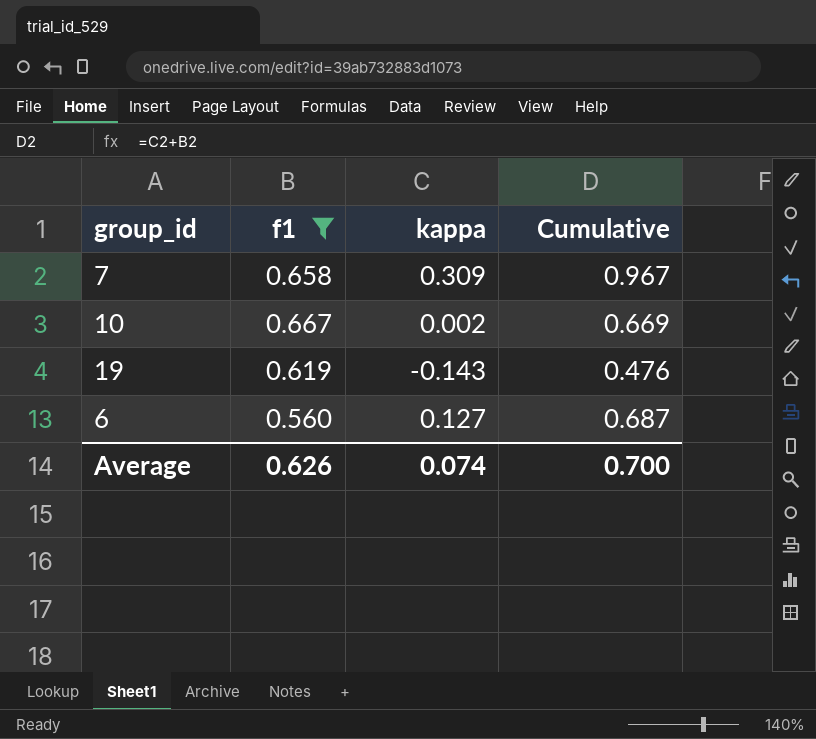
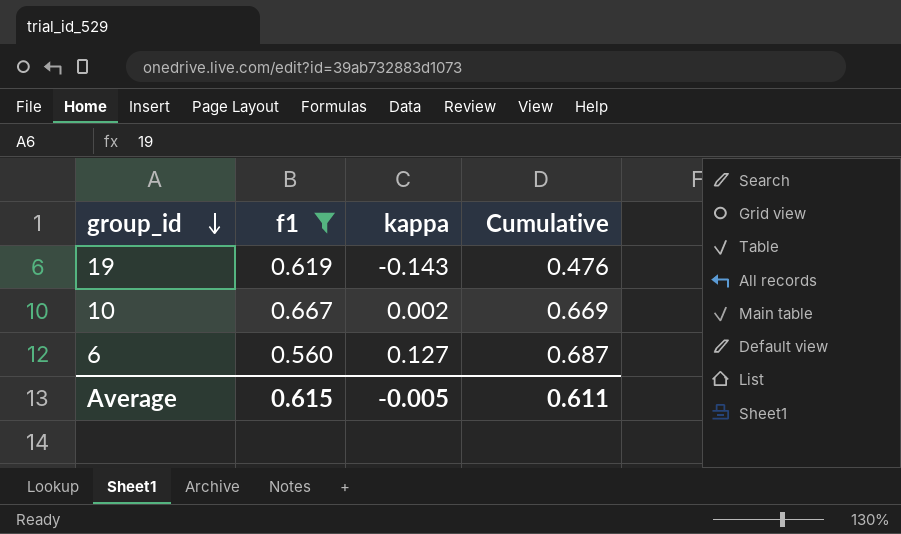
row order: none -> group_id descending
row 7: 0.658 | 0.309 | 0.967 -> none
Average | f1: 0.626 -> 0.615
Average | kappa: 0.074 -> -0.005
Average | Cumulative: 0.700 -> 0.611

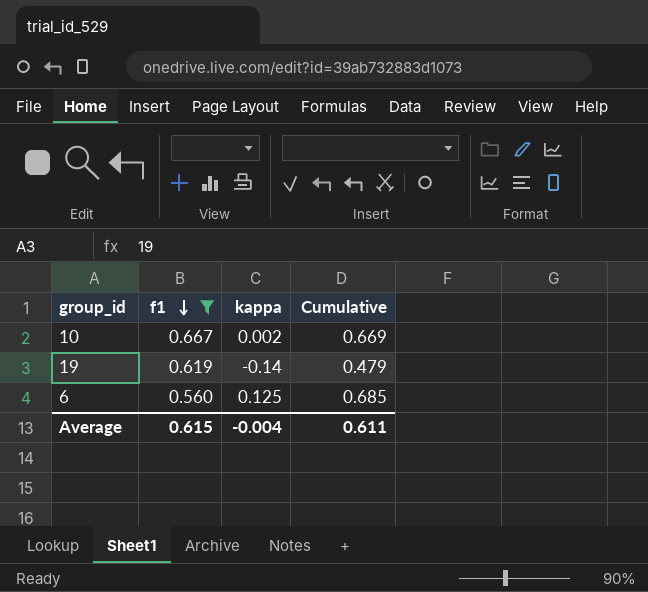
row order: group_id descending -> f1 descending
19 | kappa: -0.143 -> -0.14
19 | Cumulative: 0.476 -> 0.479
6 | kappa: 0.127 -> 0.125
6 | Cumulative: 0.687 -> 0.685
Average | kappa: -0.005 -> -0.004

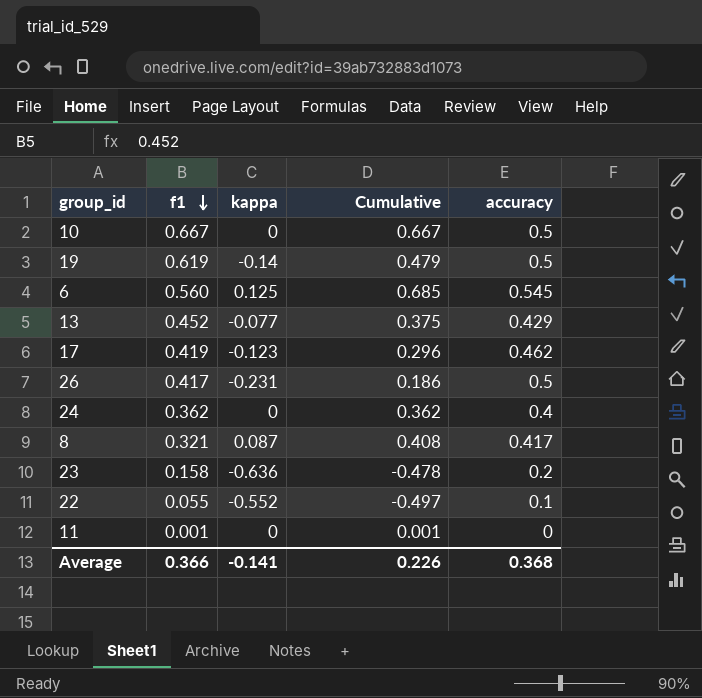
filter: f1 >= 0.560 -> none
column accuracy | position: none -> 5
10 | kappa: 0.002 -> 0
10 | Cumulative: 0.669 -> 0.667
Average | f1: 0.615 -> 0.366
Average | kappa: -0.004 -> -0.141
Average | Cumulative: 0.611 -> 0.226

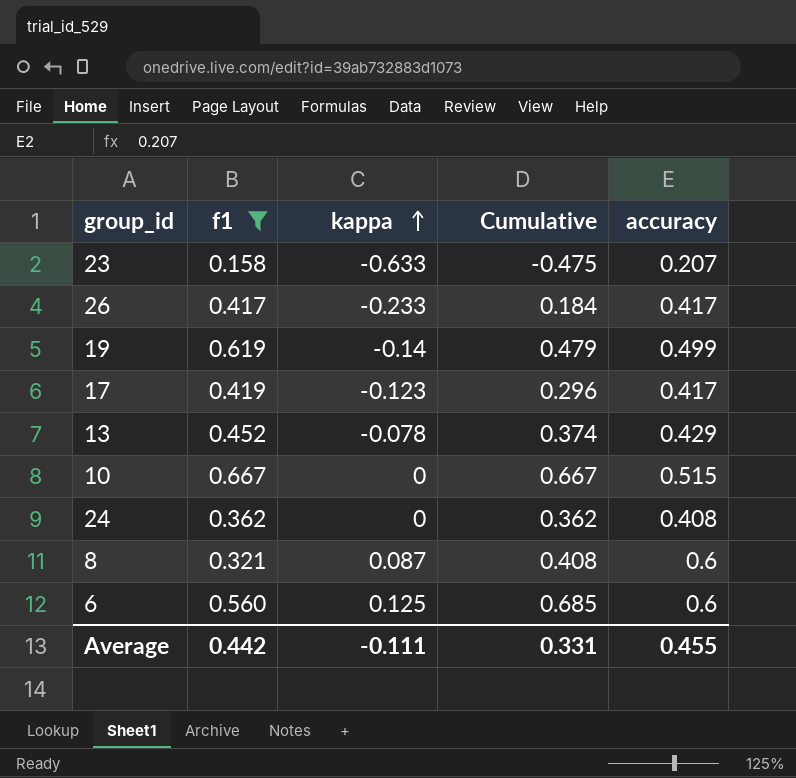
filter: none -> f1 >= 0.158
row order: f1 descending -> kappa ascending
23 | kappa: -0.636 -> -0.633
23 | Cumulative: -0.478 -> -0.475
23 | accuracy: 0.2 -> 0.207
26 | kappa: -0.231 -> -0.233
26 | Cumulative: 0.186 -> 0.184
26 | accuracy: 0.5 -> 0.417
19 | accuracy: 0.5 -> 0.499
17 | accuracy: 0.462 -> 0.417
13 | kappa: -0.077 -> -0.078
13 | Cumulative: 0.375 -> 0.374
10 | accuracy: 0.5 -> 0.515
24 | accuracy: 0.4 -> 0.408
8 | accuracy: 0.417 -> 0.6
6 | accuracy: 0.545 -> 0.6
Average | f1: 0.366 -> 0.442
Average | kappa: -0.141 -> -0.111
Average | Cumulative: 0.226 -> 0.331
Average | accuracy: 0.368 -> 0.455

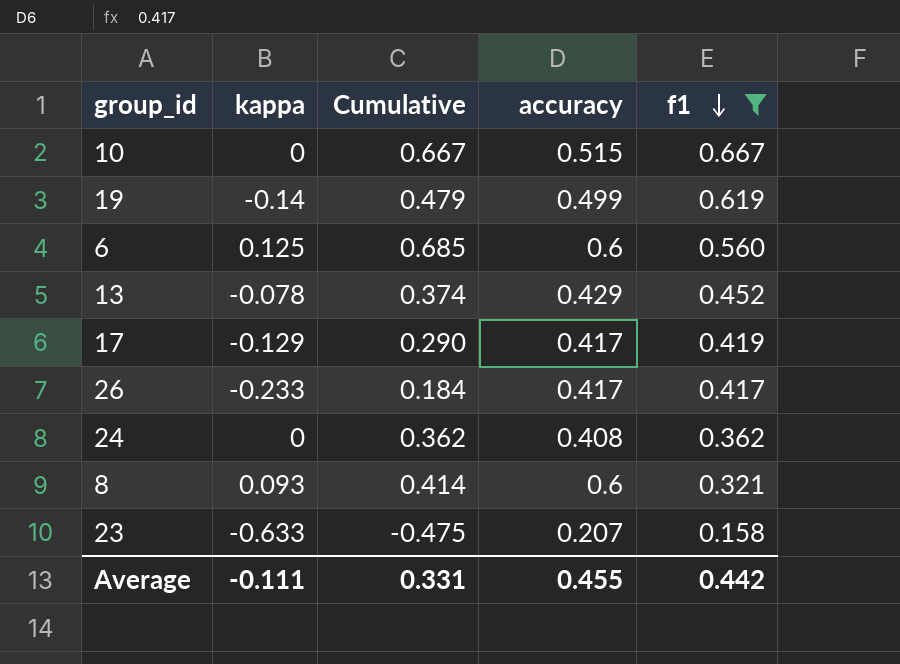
row order: kappa ascending -> f1 descending
column f1 | position: 2 -> 5
17 | kappa: -0.123 -> -0.129
17 | Cumulative: 0.296 -> 0.290
8 | kappa: 0.087 -> 0.093
8 | Cumulative: 0.408 -> 0.414

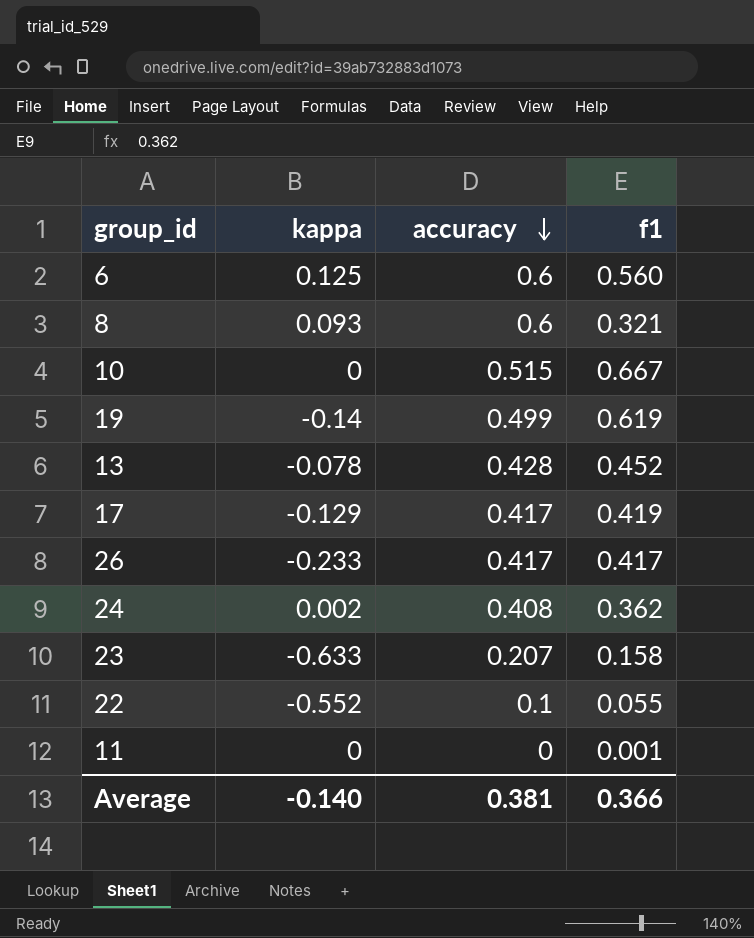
filter: f1 >= 0.158 -> none
row order: f1 descending -> accuracy descending
column Cumulative | formula: [kappa] + [f1] -> none
13 | accuracy: 0.429 -> 0.428
24 | kappa: 0 -> 0.002
Average | kappa: -0.111 -> -0.140
Average | accuracy: 0.455 -> 0.381
Average | f1: 0.442 -> 0.366

